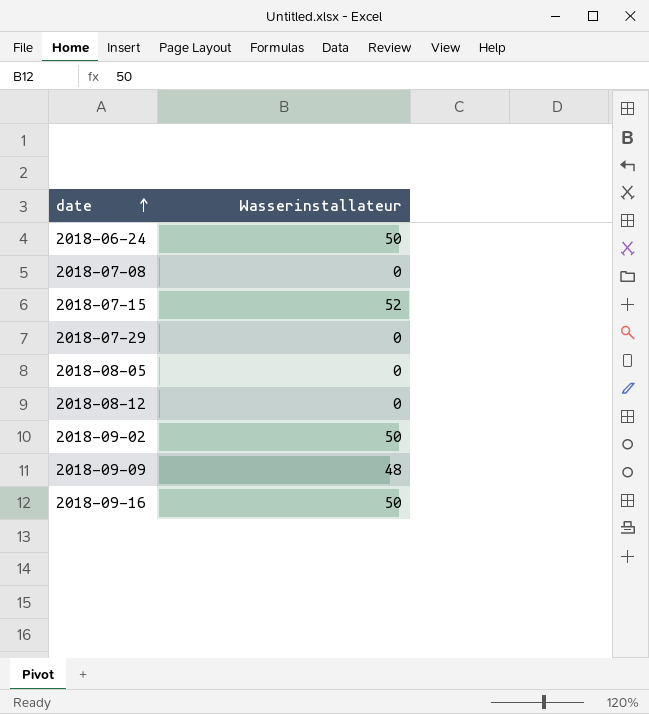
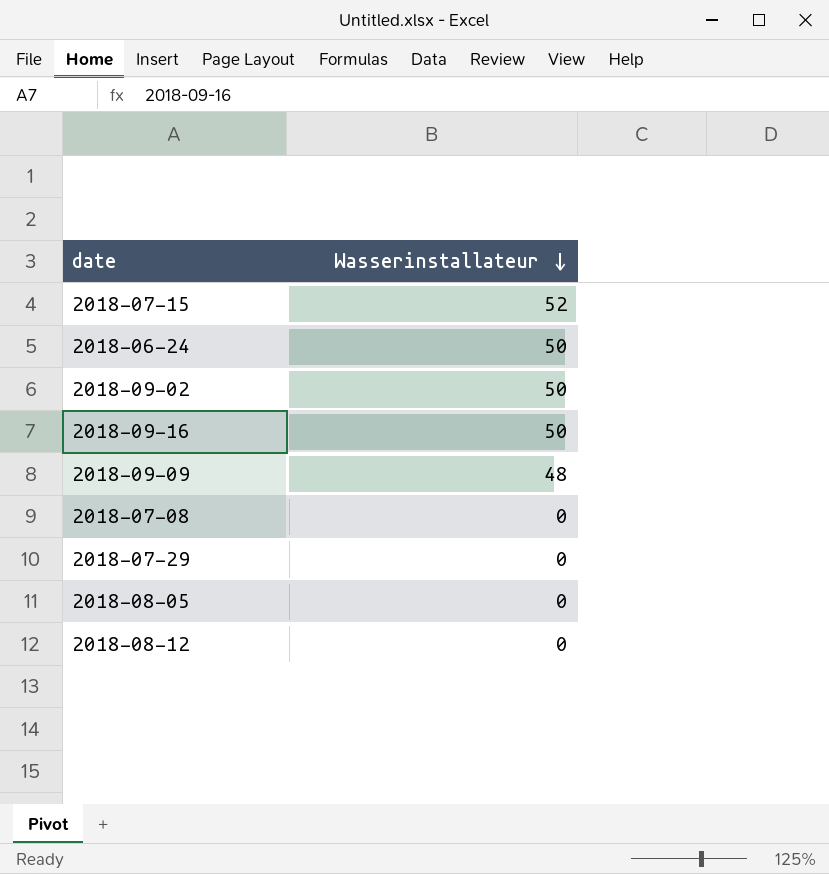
row order: date ascending -> Wasserinstallateur descending

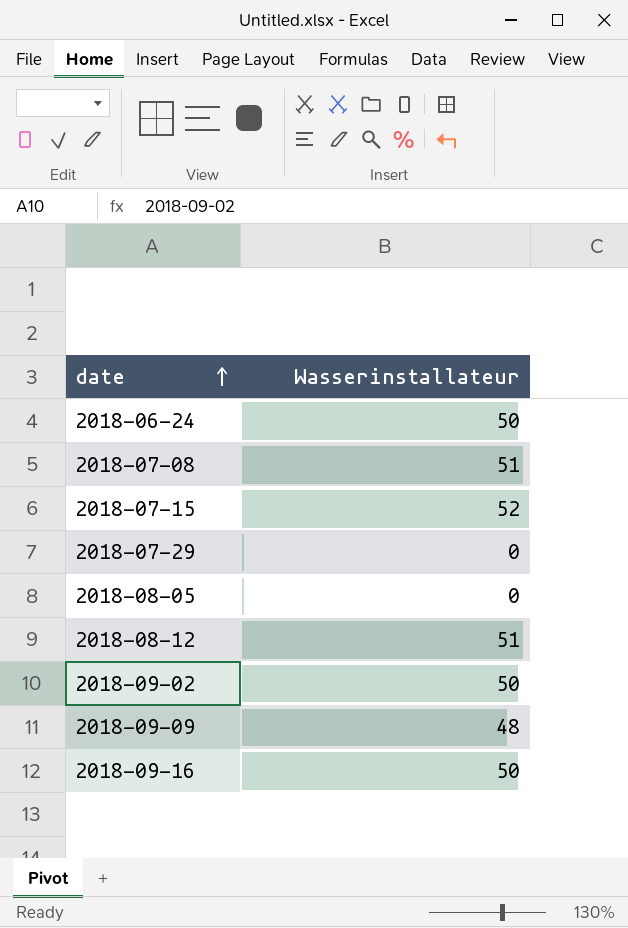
row order: Wasserinstallateur descending -> date ascending
2018-07-08 | Wasserinstallateur: 0 -> 51
2018-08-12 | Wasserinstallateur: 0 -> 51

